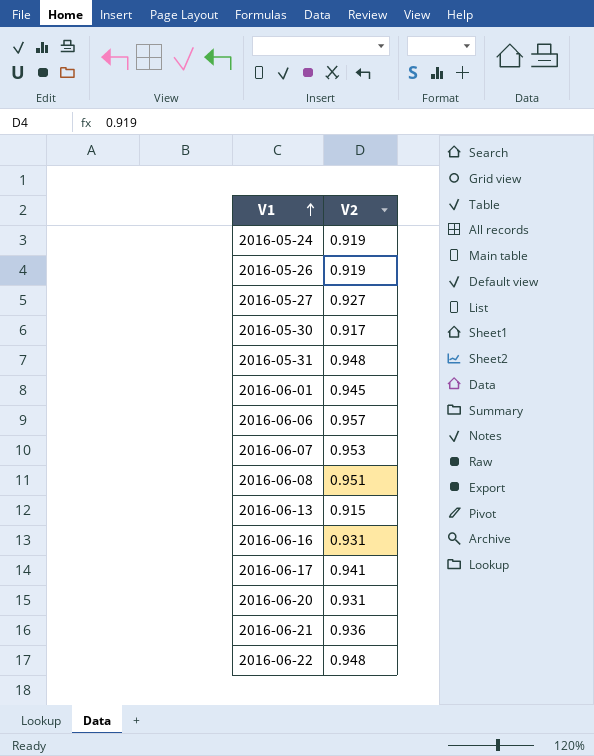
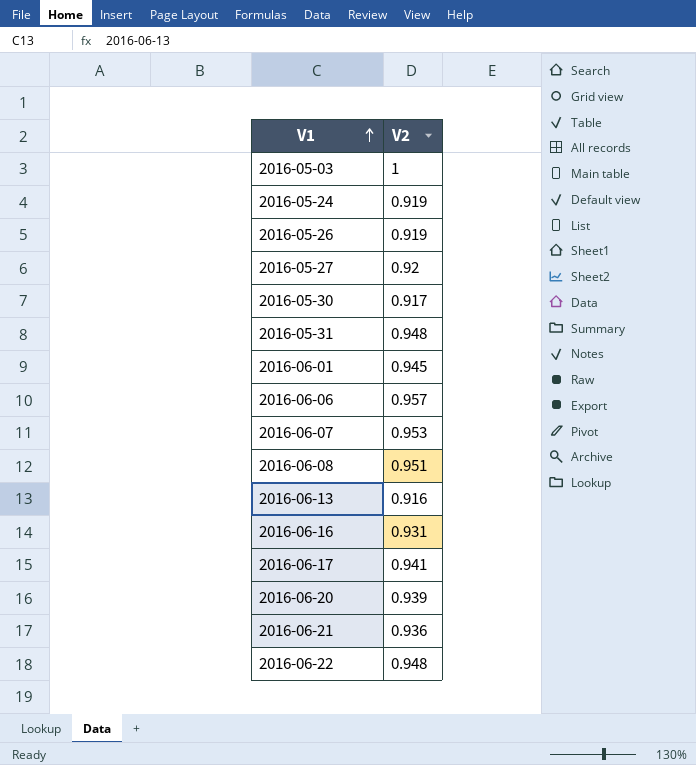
row 2016-05-03: none -> 1
2016-05-27 | V2: 0.927 -> 0.92
2016-06-13 | V2: 0.915 -> 0.916
2016-06-20 | V2: 0.931 -> 0.939

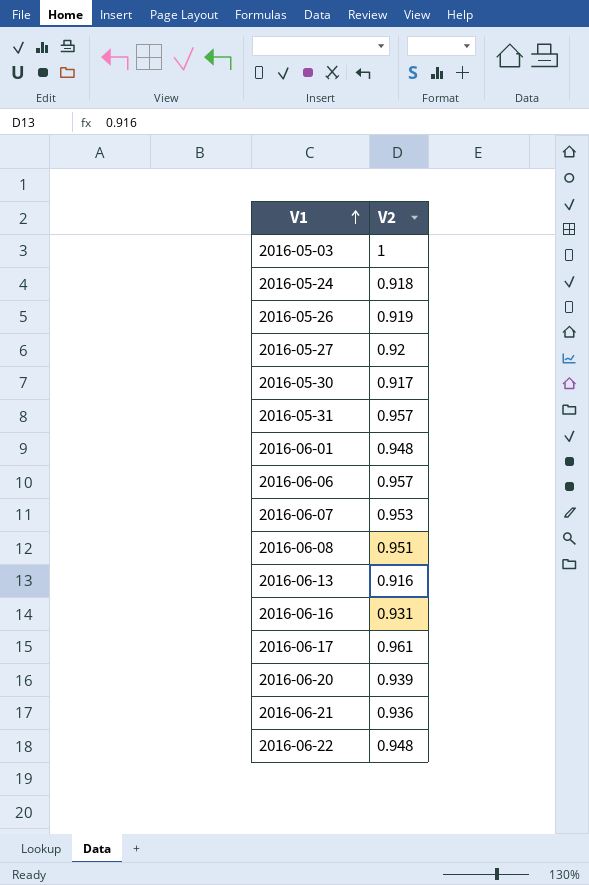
2016-05-24 | V2: 0.919 -> 0.918
2016-05-31 | V2: 0.948 -> 0.957
2016-06-01 | V2: 0.945 -> 0.948
2016-06-17 | V2: 0.941 -> 0.961

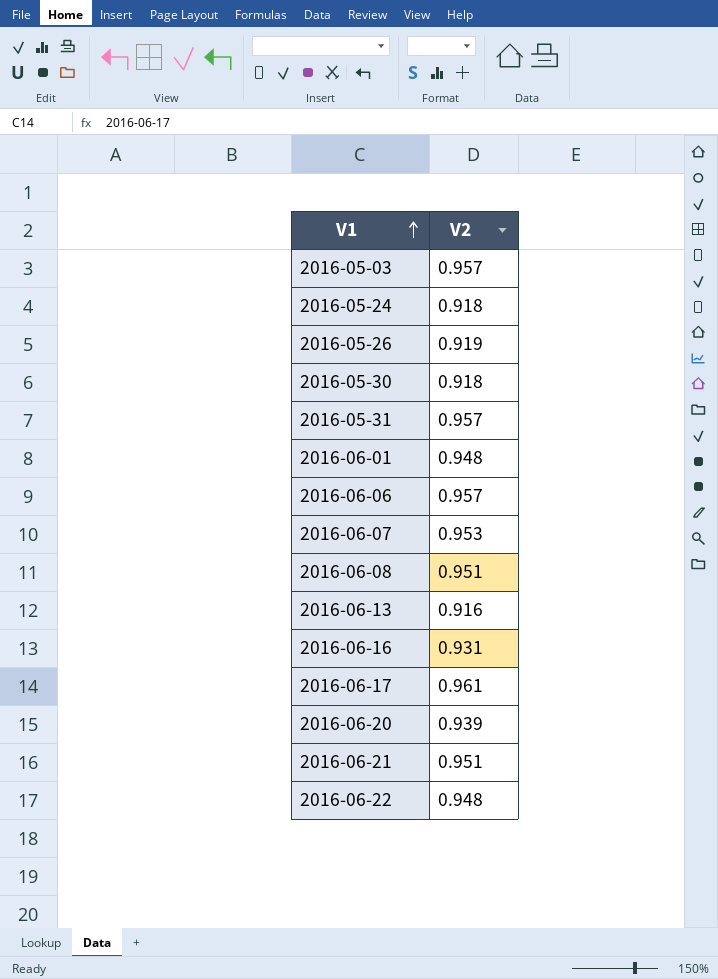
row 2016-05-27: 0.92 -> none
2016-05-03 | V2: 1 -> 0.957
2016-05-30 | V2: 0.917 -> 0.918
2016-06-21 | V2: 0.936 -> 0.951

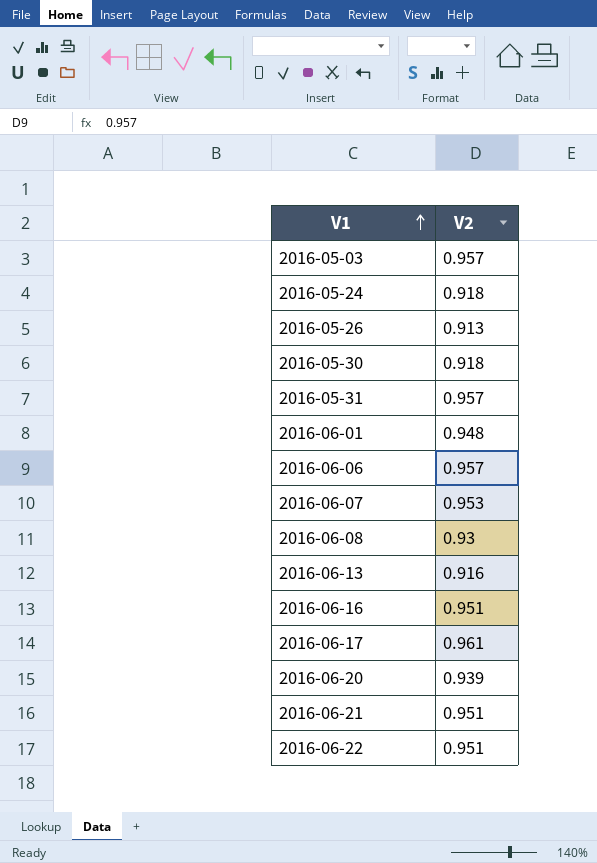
2016-05-26 | V2: 0.919 -> 0.913
2016-06-08 | V2: 0.951 -> 0.93
2016-06-16 | V2: 0.931 -> 0.951
2016-06-22 | V2: 0.948 -> 0.951

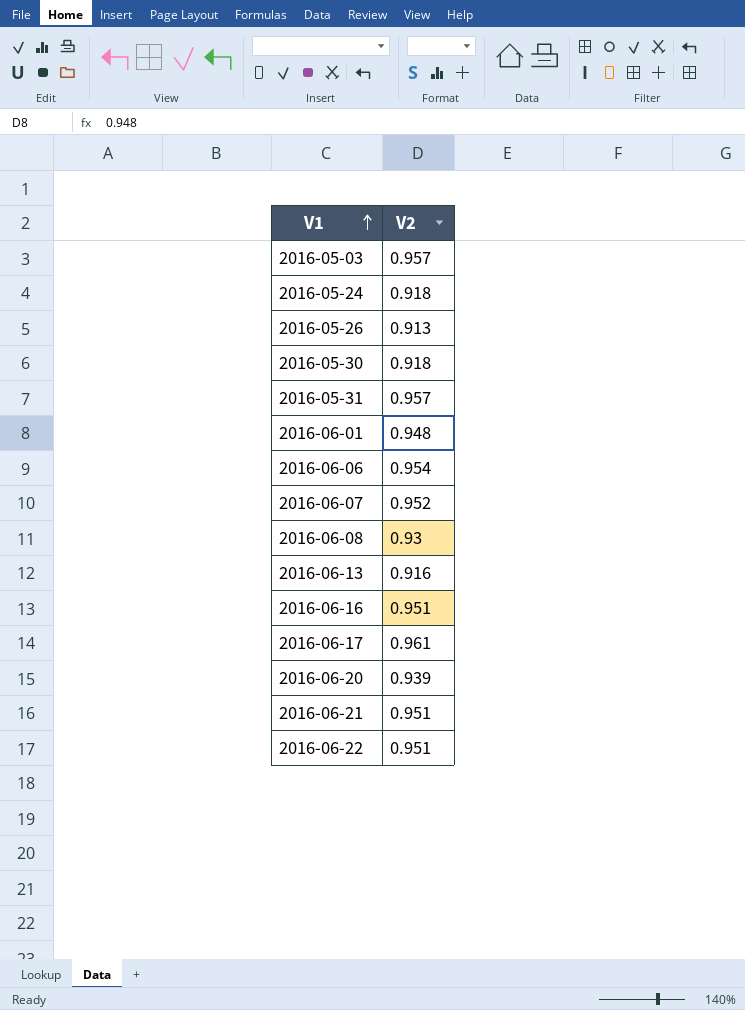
2016-06-06 | V2: 0.957 -> 0.954
2016-06-07 | V2: 0.953 -> 0.952

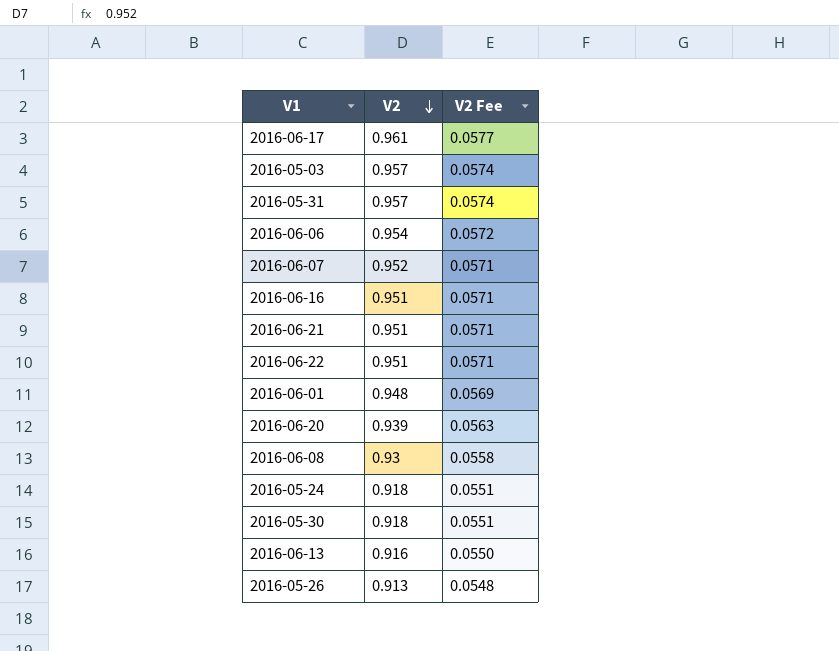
row order: V1 ascending -> V2 descending
column V2 Fee | formula: none -> [V2] * 0.06

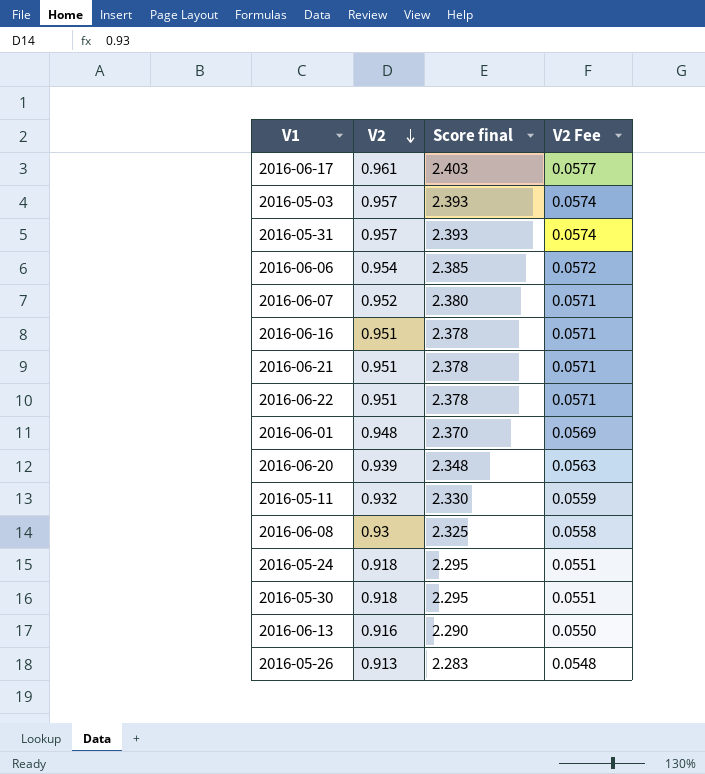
column Score final | formula: none -> [V2] * 2.5
row 2016-05-11: none -> 0.932 | 2.330 | 0.0559

